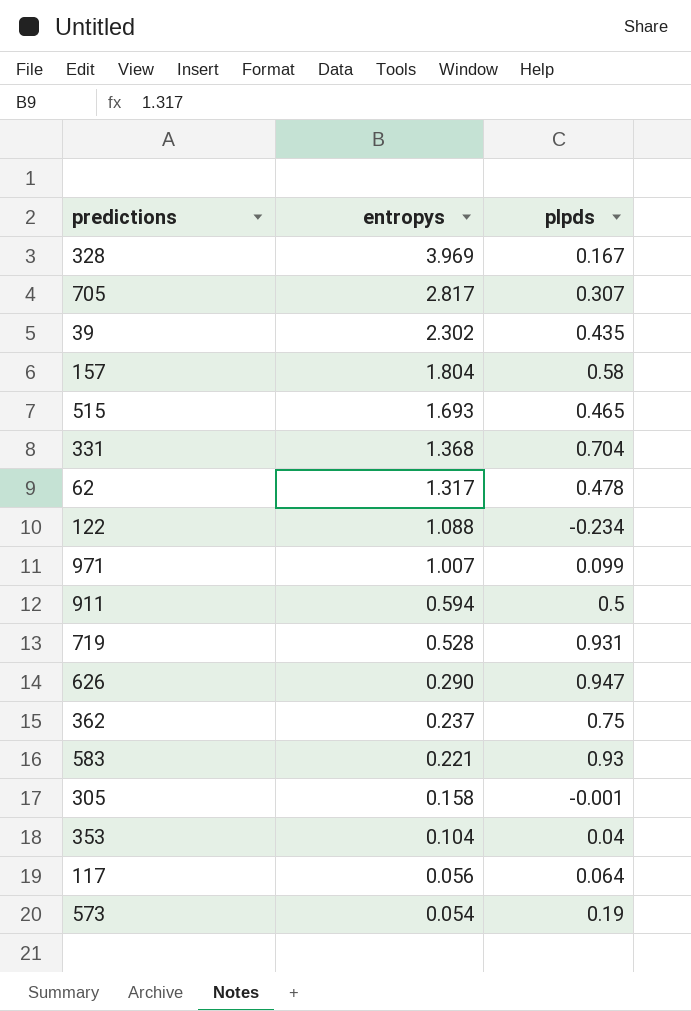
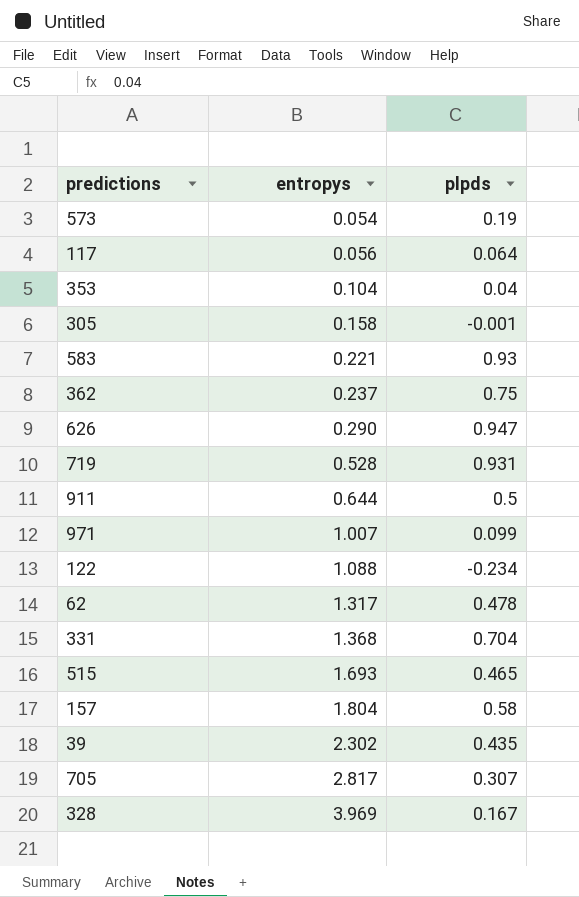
row order: entropys descending -> entropys ascending
911 | entropys: 0.594 -> 0.644

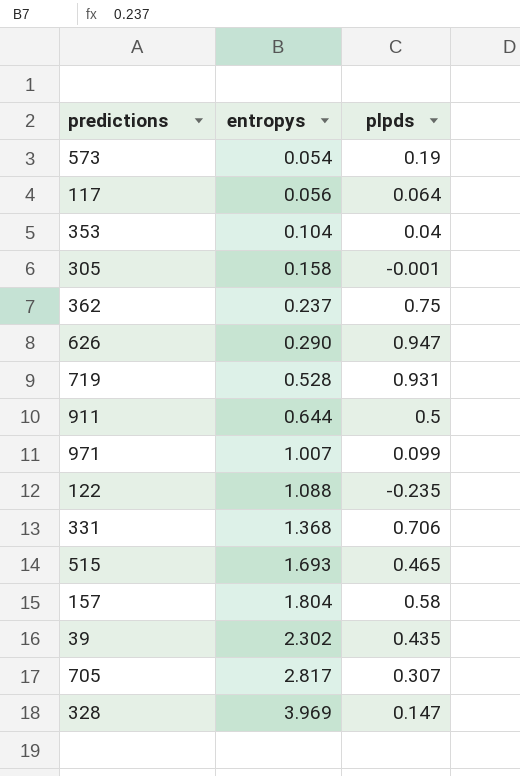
row 583: 0.221 | 0.93 -> none
row 62: 1.317 | 0.478 -> none
122 | plpds: -0.234 -> -0.235
331 | plpds: 0.704 -> 0.706
328 | plpds: 0.167 -> 0.147

